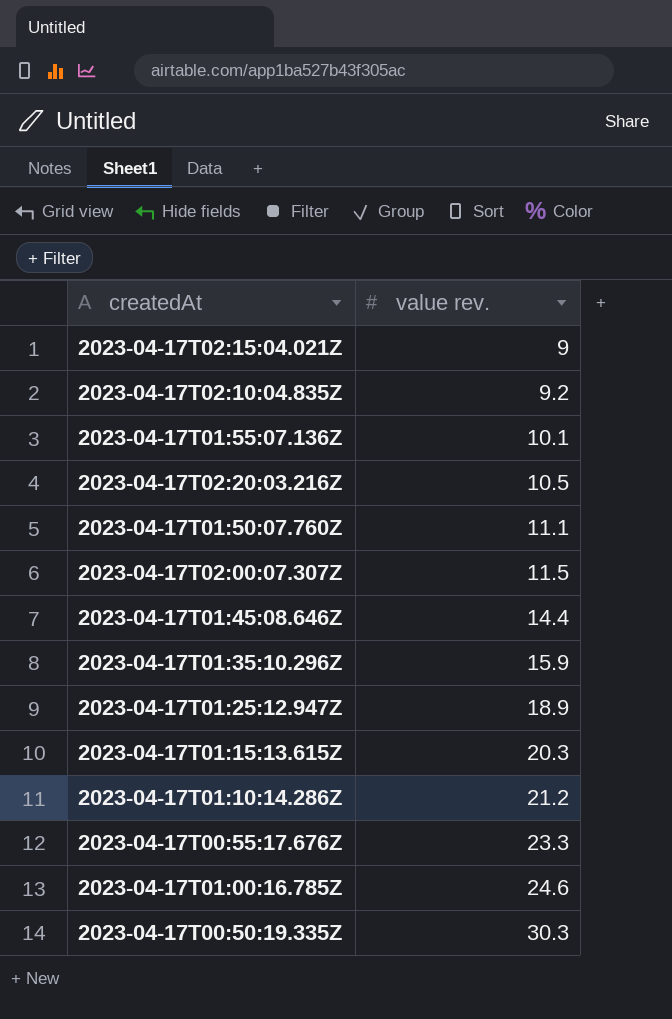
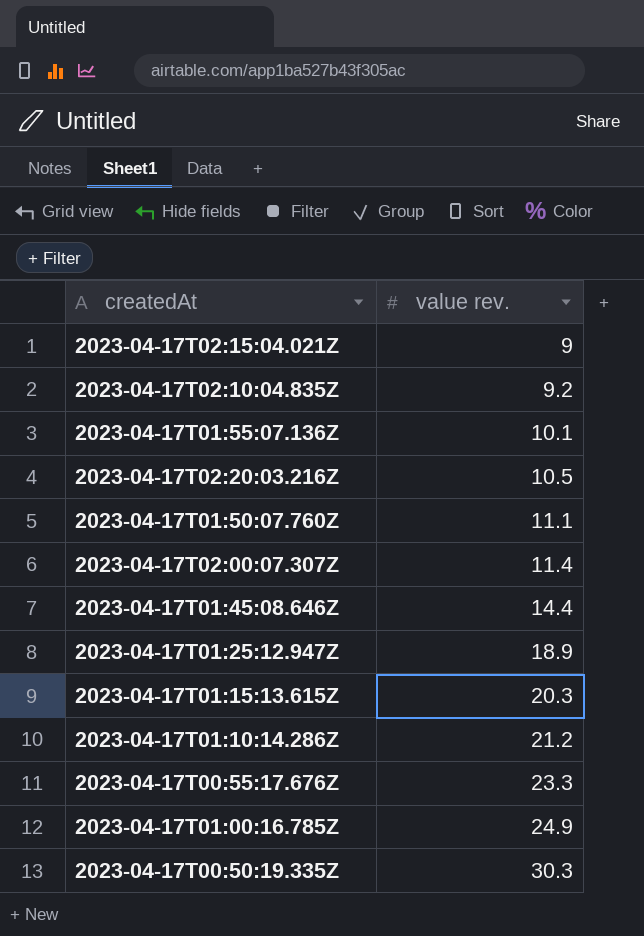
row 2023-04-17T01:35:10.296Z: 15.9 -> none
2023-04-17T02:00:07.307Z | value rev.: 11.5 -> 11.4
2023-04-17T01:00:16.785Z | value rev.: 24.6 -> 24.9

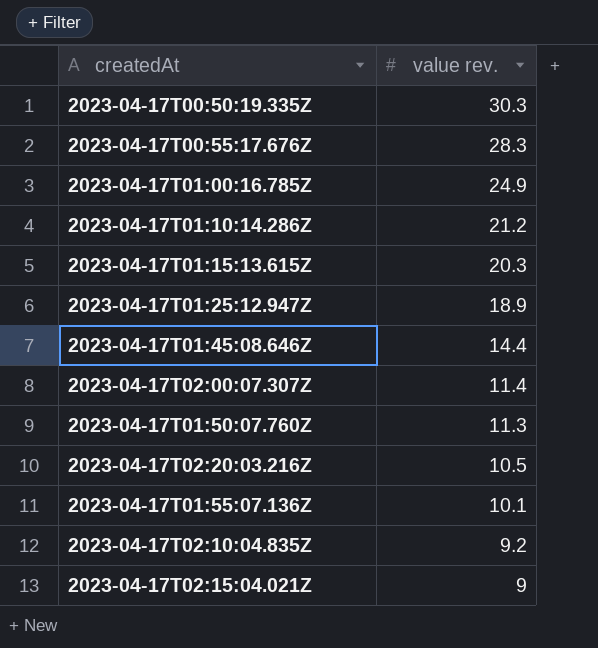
row order: value rev. ascending -> value rev. descending
2023-04-17T00:55:17.676Z | value rev.: 23.3 -> 28.3
2023-04-17T01:50:07.760Z | value rev.: 11.1 -> 11.3

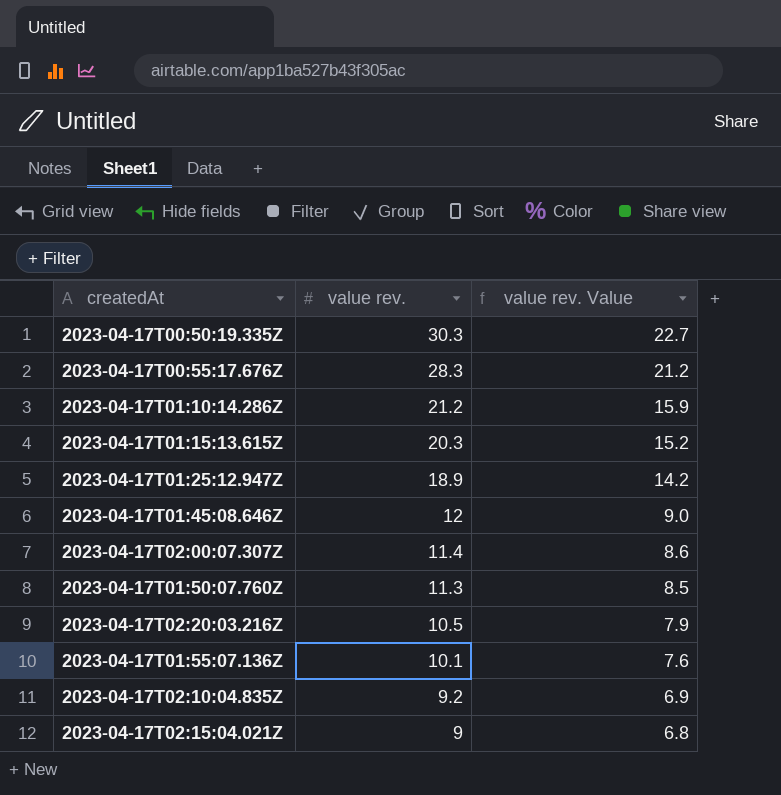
column value rev. Value | formula: none -> [value rev.] * 0.75
row 2023-04-17T01:00:16.785Z: 24.9 -> none
2023-04-17T01:45:08.646Z | value rev.: 14.4 -> 12

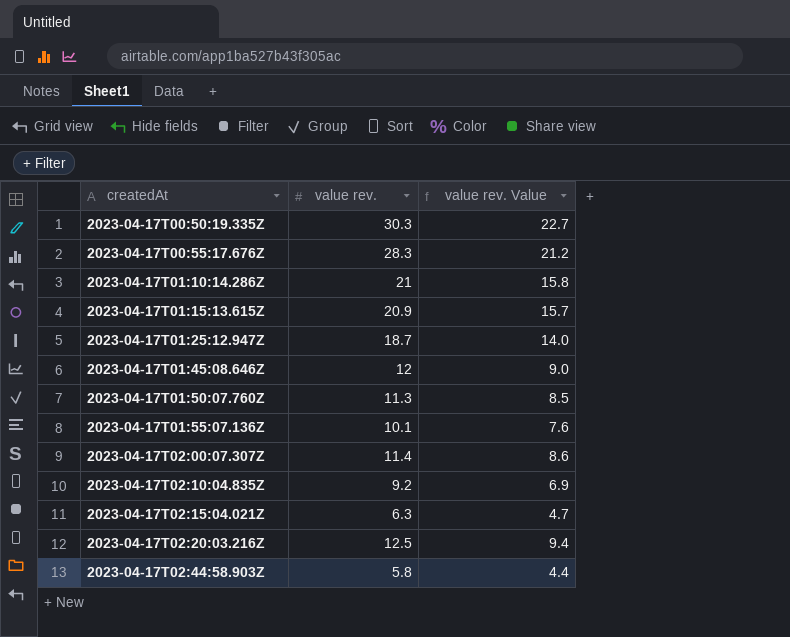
row order: value rev. descending -> createdAt ascending
2023-04-17T01:10:14.286Z | value rev.: 21.2 -> 21
2023-04-17T01:10:14.286Z | value rev. Value: 15.9 -> 15.8
2023-04-17T01:15:13.615Z | value rev.: 20.3 -> 20.9
2023-04-17T01:15:13.615Z | value rev. Value: 15.2 -> 15.7
2023-04-17T01:25:12.947Z | value rev.: 18.9 -> 18.7
2023-04-17T01:25:12.947Z | value rev. Value: 14.2 -> 14.0
2023-04-17T02:15:04.021Z | value rev.: 9 -> 6.3
2023-04-17T02:15:04.021Z | value rev. Value: 6.8 -> 4.7
2023-04-17T02:20:03.216Z | value rev.: 10.5 -> 12.5
2023-04-17T02:20:03.216Z | value rev. Value: 7.9 -> 9.4
row 2023-04-17T02:44:58.903Z: none -> 5.8 | 4.4

